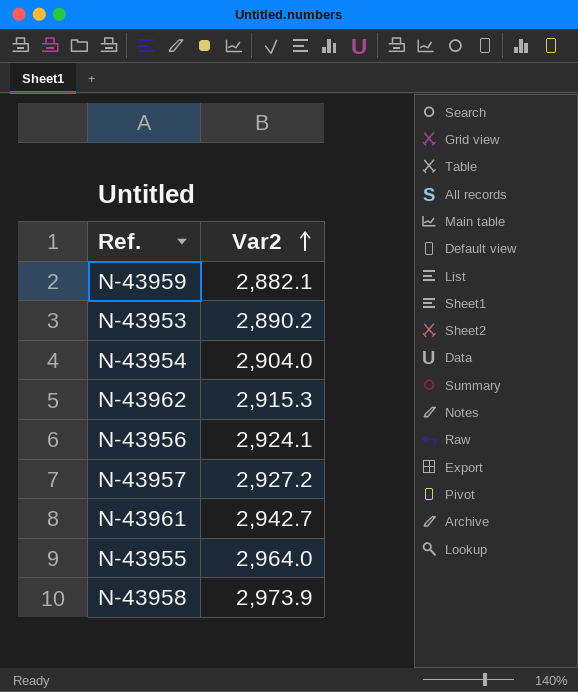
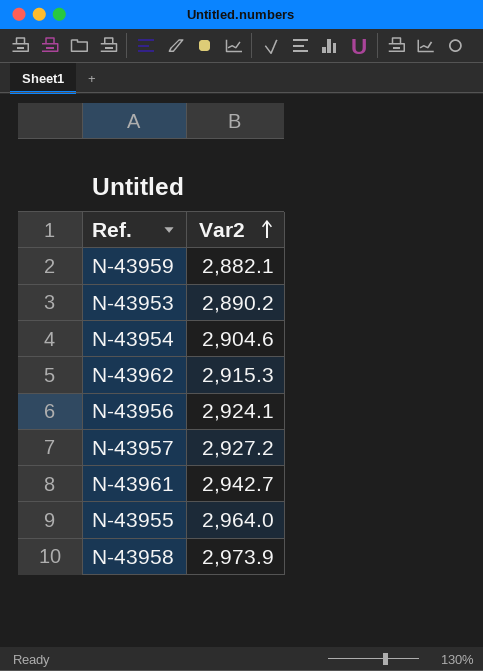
N-43954 | Var2: 2,904.0 -> 2,904.6

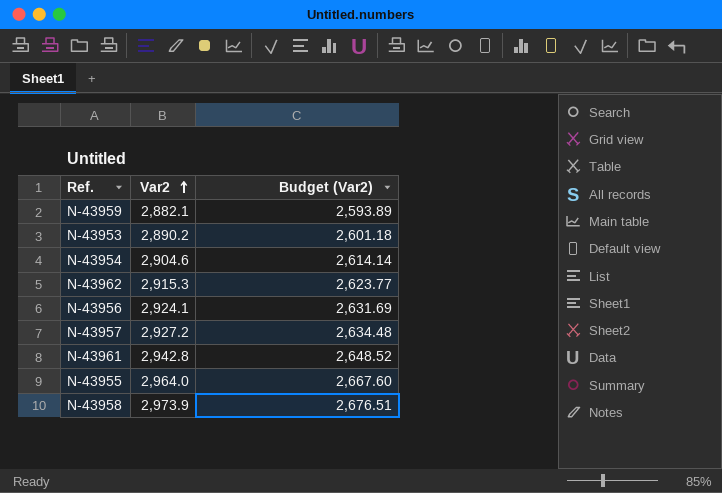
column Budget (Var2) | formula: none -> [Var2] * 0.9
N-43961 | Var2: 2,942.7 -> 2,942.8

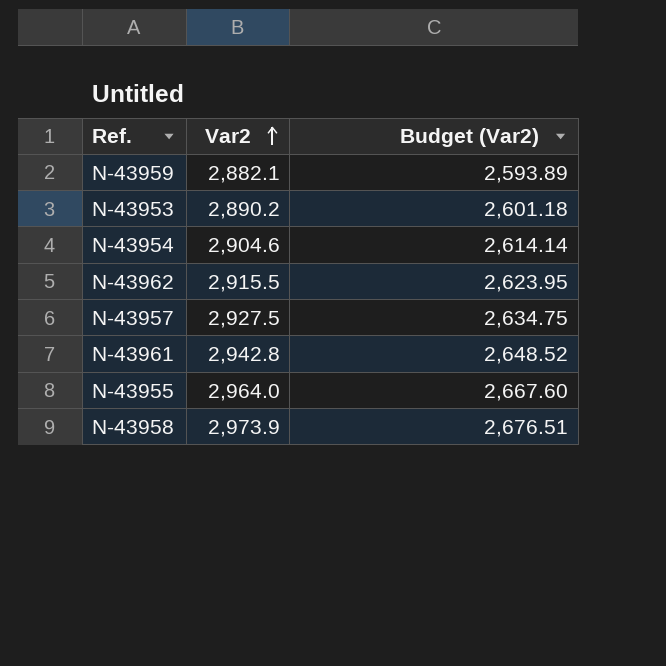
row N-43956: 2,924.1 | 2,631.69 -> none
N-43962 | Var2: 2,915.3 -> 2,915.5
N-43962 | Budget (Var2): 2,623.77 -> 2,623.95
N-43957 | Var2: 2,927.2 -> 2,927.5
N-43957 | Budget (Var2): 2,634.48 -> 2,634.75

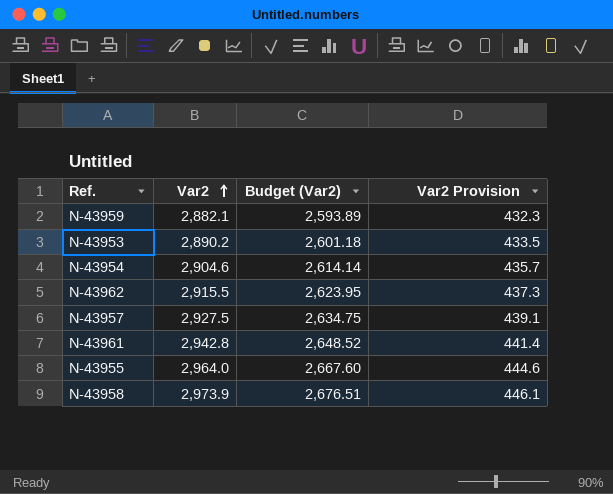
column Var2 Provision | formula: none -> [Var2] * 0.15

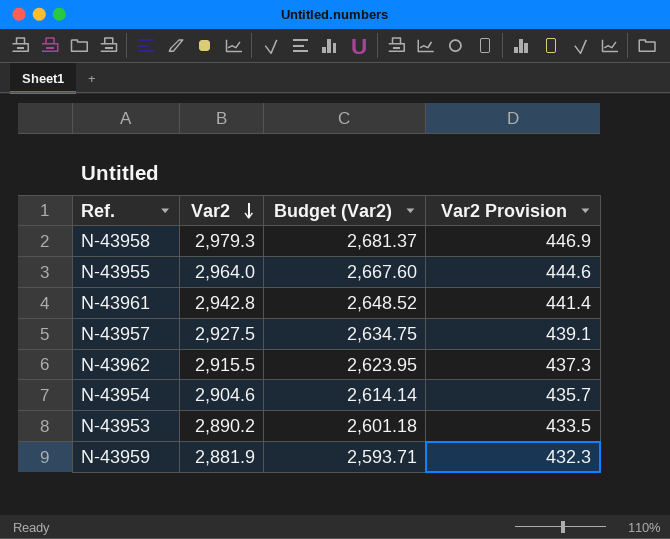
row order: Var2 ascending -> Var2 descending
N-43958 | Var2: 2,973.9 -> 2,979.3
N-43958 | Budget (Var2): 2,676.51 -> 2,681.37
N-43958 | Var2 Provision: 446.1 -> 446.9
N-43959 | Var2: 2,882.1 -> 2,881.9
N-43959 | Budget (Var2): 2,593.89 -> 2,593.71

